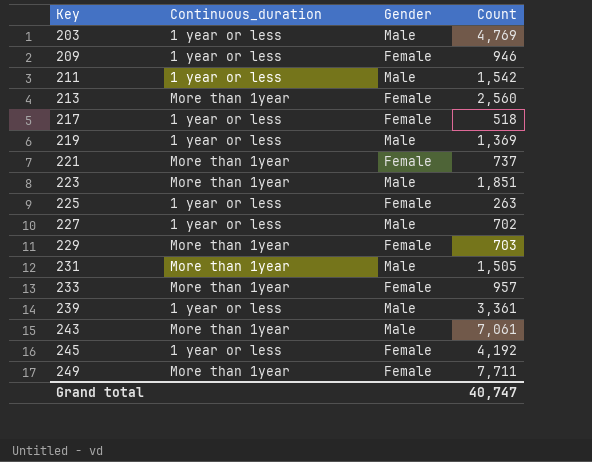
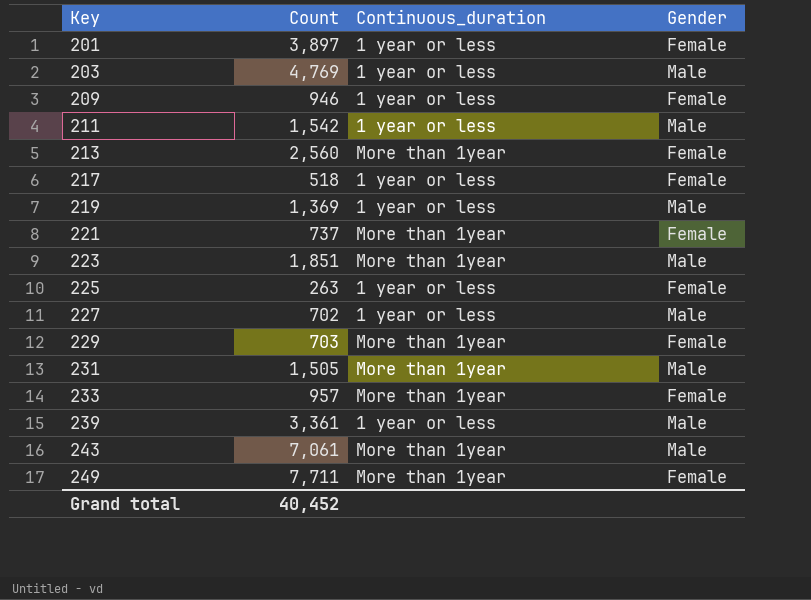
column Count | position: 4 -> 2
row 245: 1 year or less | Female | 4,192 -> none
row 201: none -> 3,897 | 1 year or less | Female
Grand total | Count: 40,747 -> 40,452

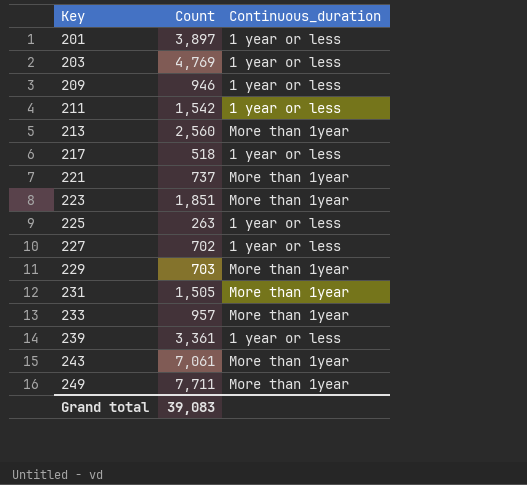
column Gender | position: 4 -> none
row 219: 1,369 | 1 year or less | Male -> none
Grand total | Count: 40,452 -> 39,083

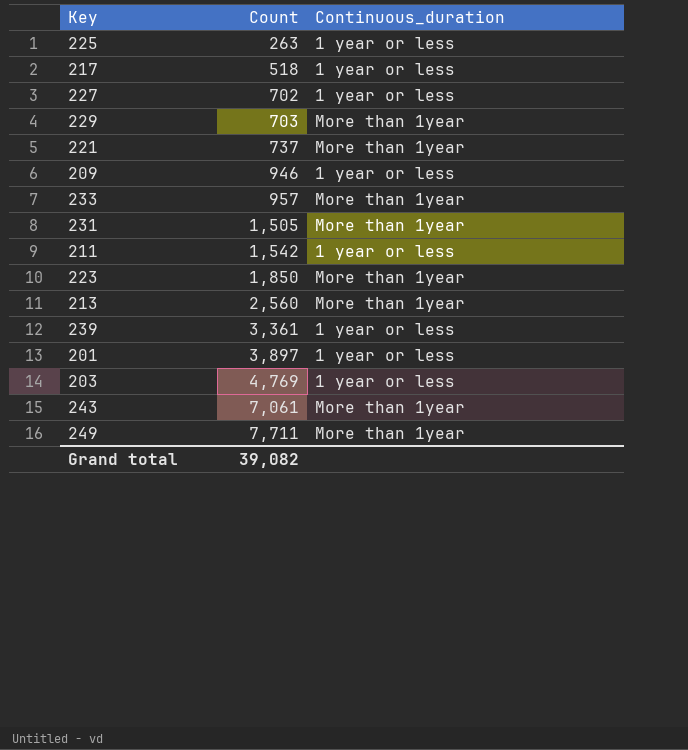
row order: Key ascending -> Count ascending
223 | Count: 1,851 -> 1,850
Grand total | Count: 39,083 -> 39,082

